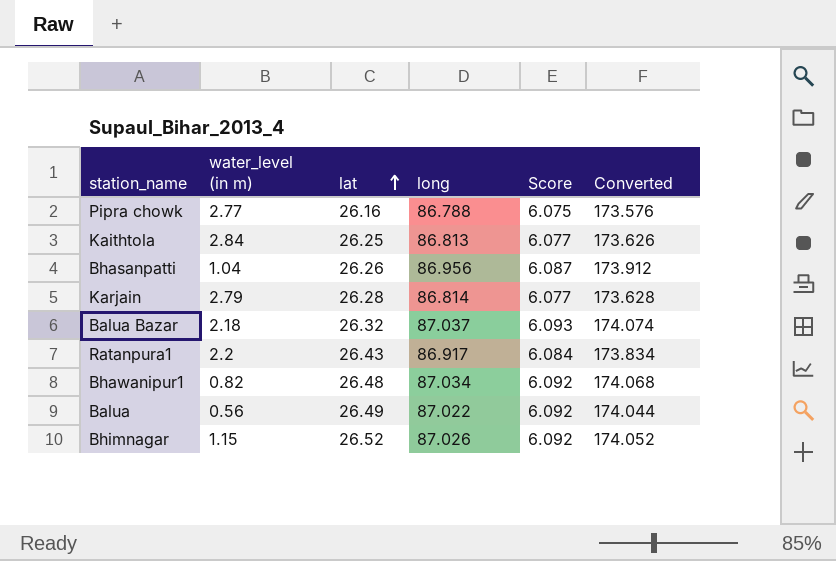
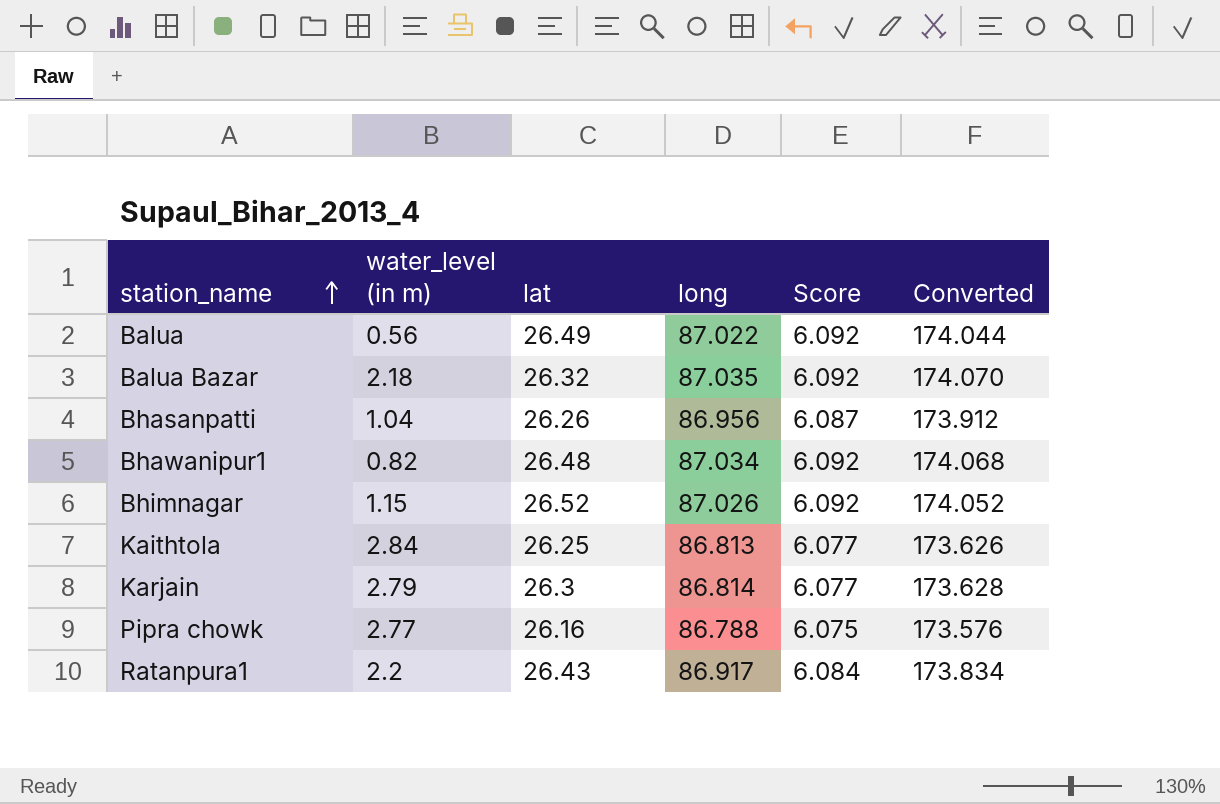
row order: lat ascending -> station_name ascending
Balua Bazar | long: 87.037 -> 87.035
Balua Bazar | Score: 6.093 -> 6.092
Balua Bazar | Converted: 174.074 -> 174.070
Karjain | lat: 26.28 -> 26.3

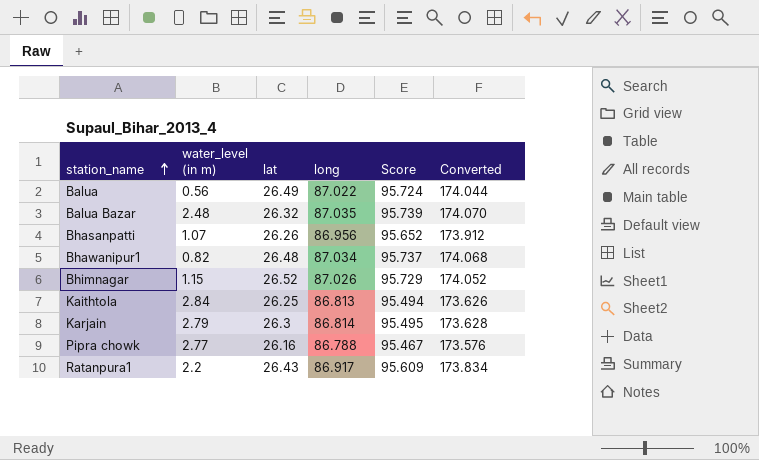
column Score | formula: [long] * 0.07 -> [long] * 1.1
Balua Bazar | water_level (in m): 2.18 -> 2.48
Bhasanpatti | water_level (in m): 1.04 -> 1.07

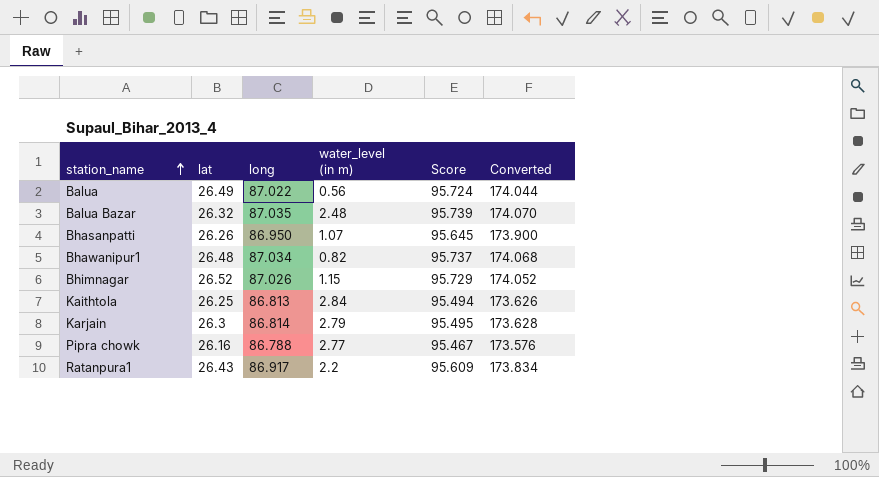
column water_level (in m) | position: 2 -> 4
Bhasanpatti | long: 86.956 -> 86.950
Bhasanpatti | Score: 95.652 -> 95.645
Bhasanpatti | Converted: 173.912 -> 173.900

